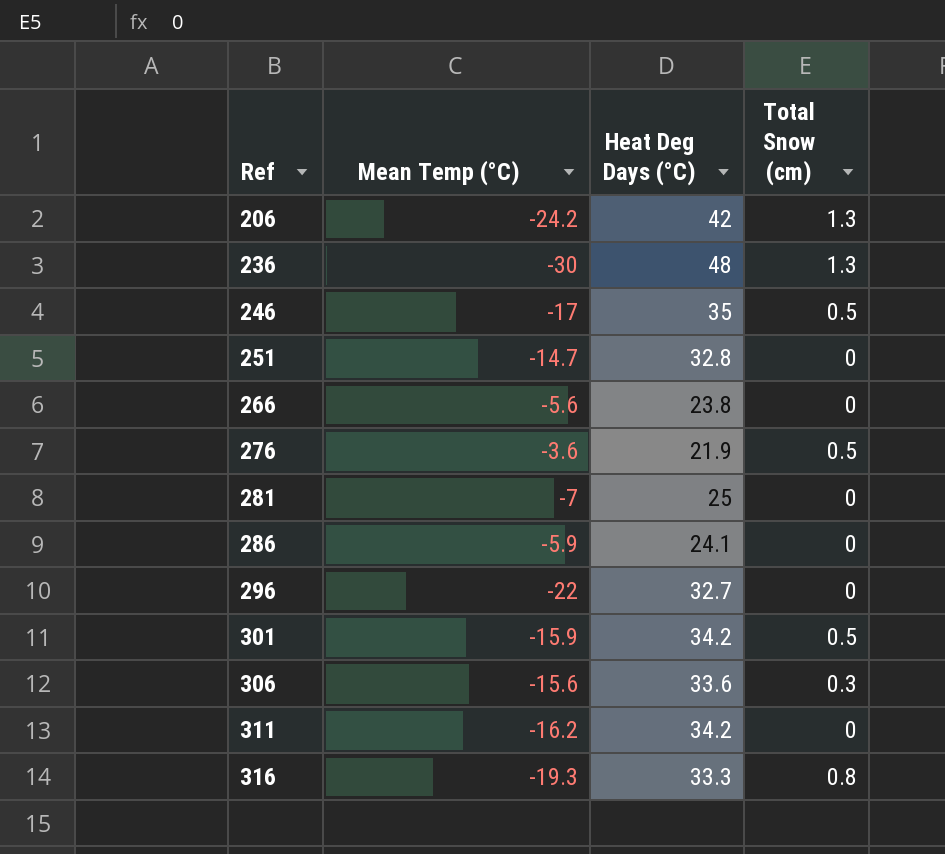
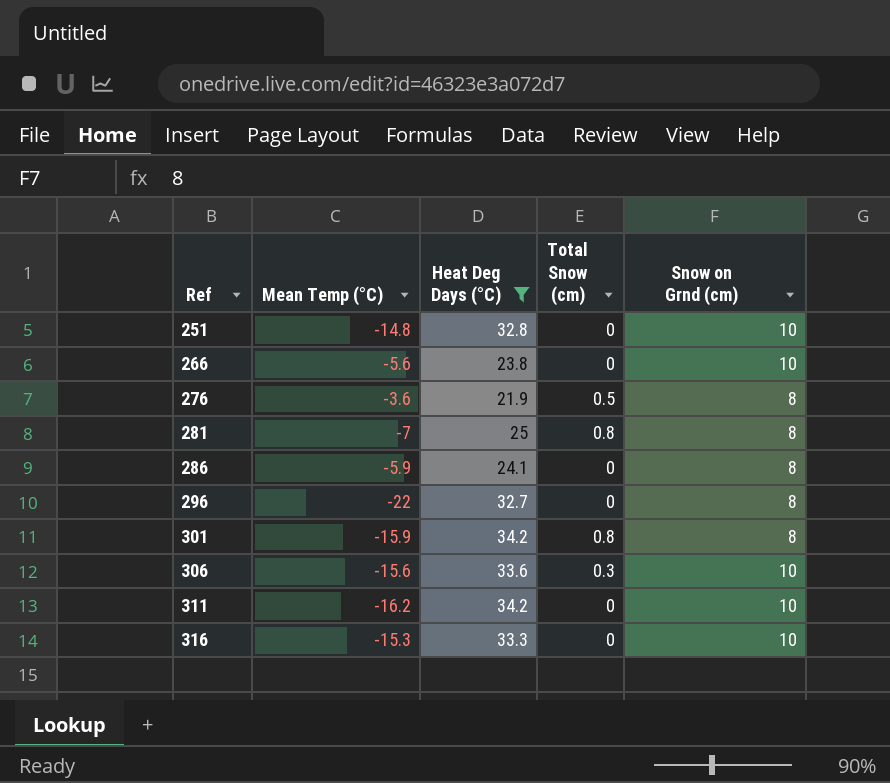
filter: none -> Heat Deg Days (°C) <= 34.2
column Snow on Grnd (cm) | position: none -> 5
251 | Mean Temp (°C): -14.7 -> -14.8
281 | Total Snow (cm): 0 -> 0.8
301 | Total Snow (cm): 0.5 -> 0.8
316 | Mean Temp (°C): -19.3 -> -15.3
316 | Total Snow (cm): 0.8 -> 0

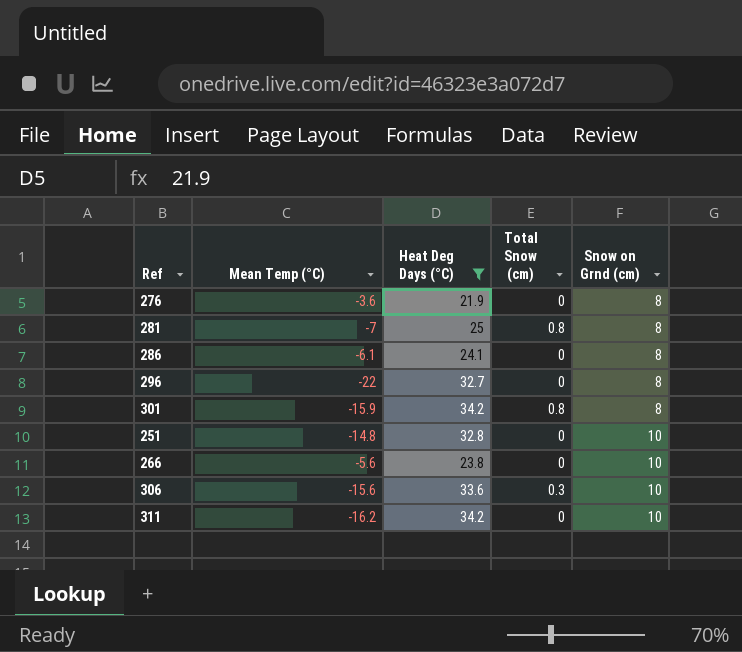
row order: Ref ascending -> Snow on Grnd (cm) ascending
row 316: -15.3 | 33.3 | 0 | 10 -> none
276 | Total Snow (cm): 0.5 -> 0
286 | Mean Temp (°C): -5.9 -> -6.1

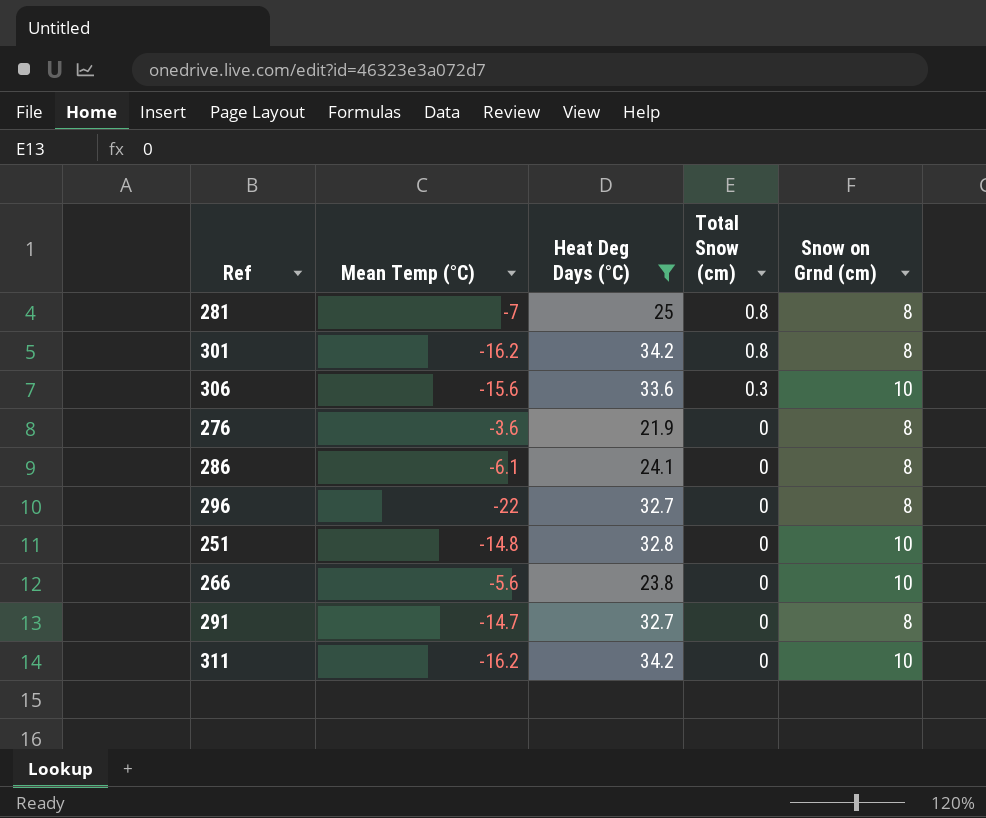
row order: Snow on Grnd (cm) ascending -> Total Snow (cm) descending
301 | Mean Temp (°C): -15.9 -> -16.2
row 291: none -> -14.7 | 32.7 | 0 | 8

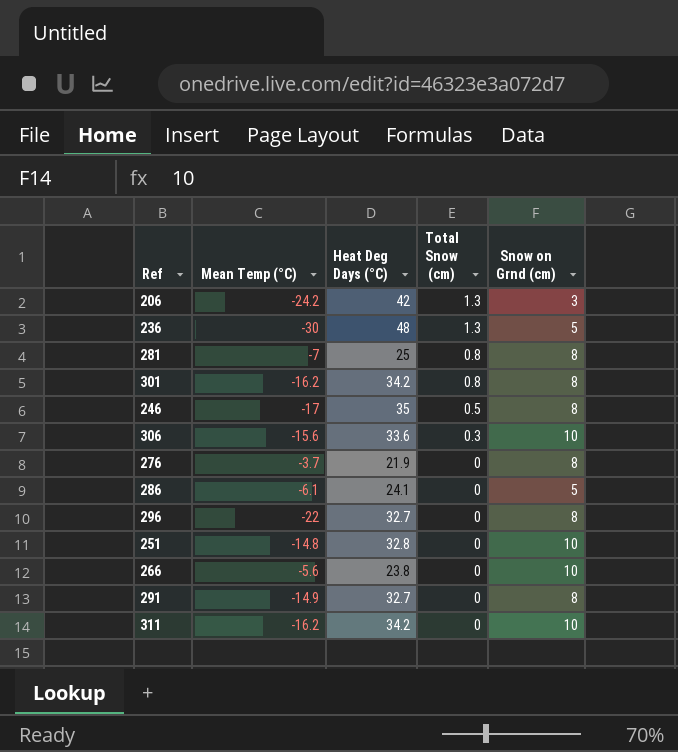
filter: Heat Deg Days (°C) <= 34.2 -> none
276 | Mean Temp (°C): -3.6 -> -3.7
286 | Snow on Grnd (cm): 8 -> 5
291 | Mean Temp (°C): -14.7 -> -14.9

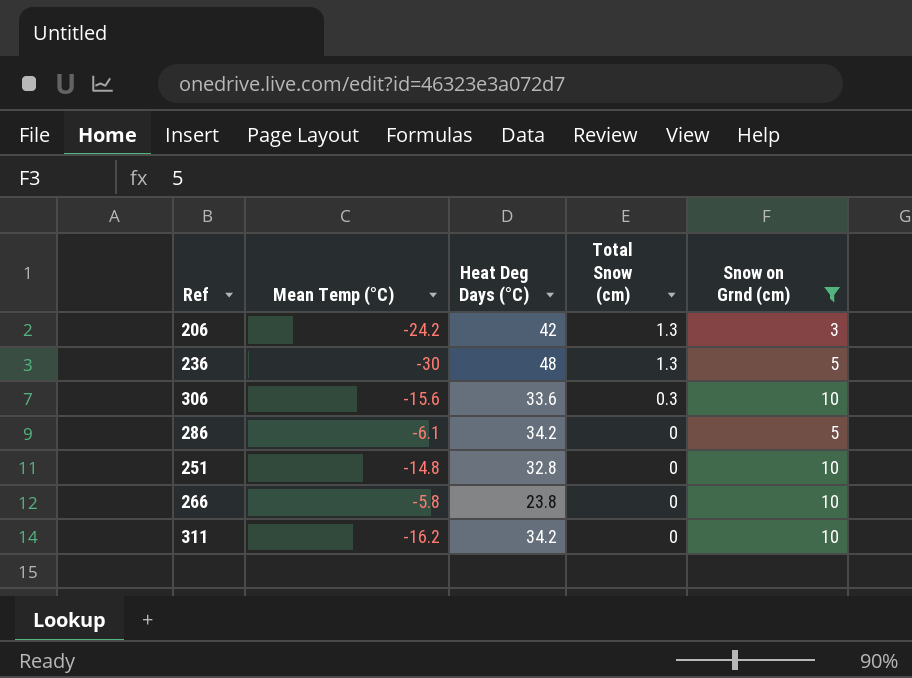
filter: none -> Snow on Grnd (cm) != 8
286 | Heat Deg Days (°C): 24.1 -> 34.2
266 | Mean Temp (°C): -5.6 -> -5.8

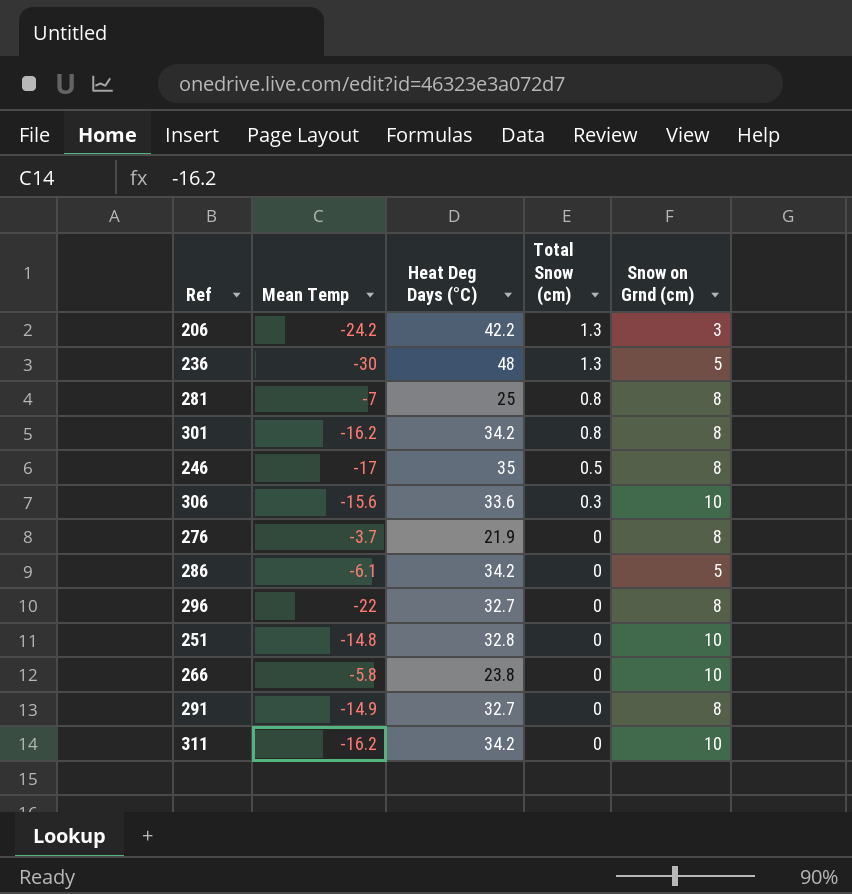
filter: Snow on Grnd (cm) != 8 -> none
column name: Mean Temp (°C) -> Mean Temp
206 | Heat Deg Days (°C): 42 -> 42.2

